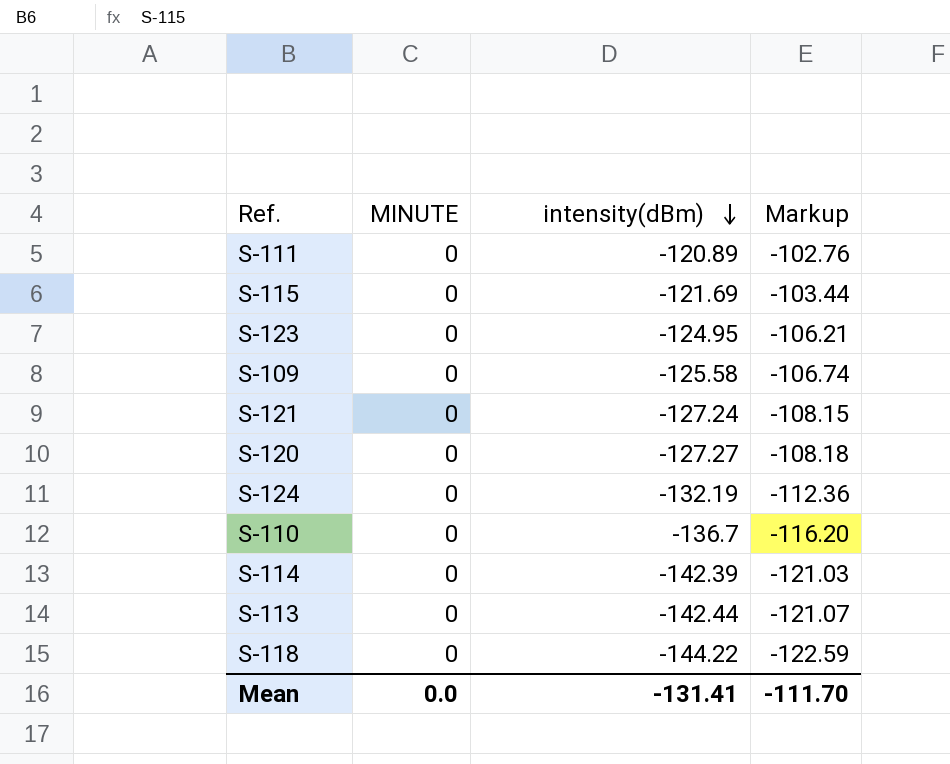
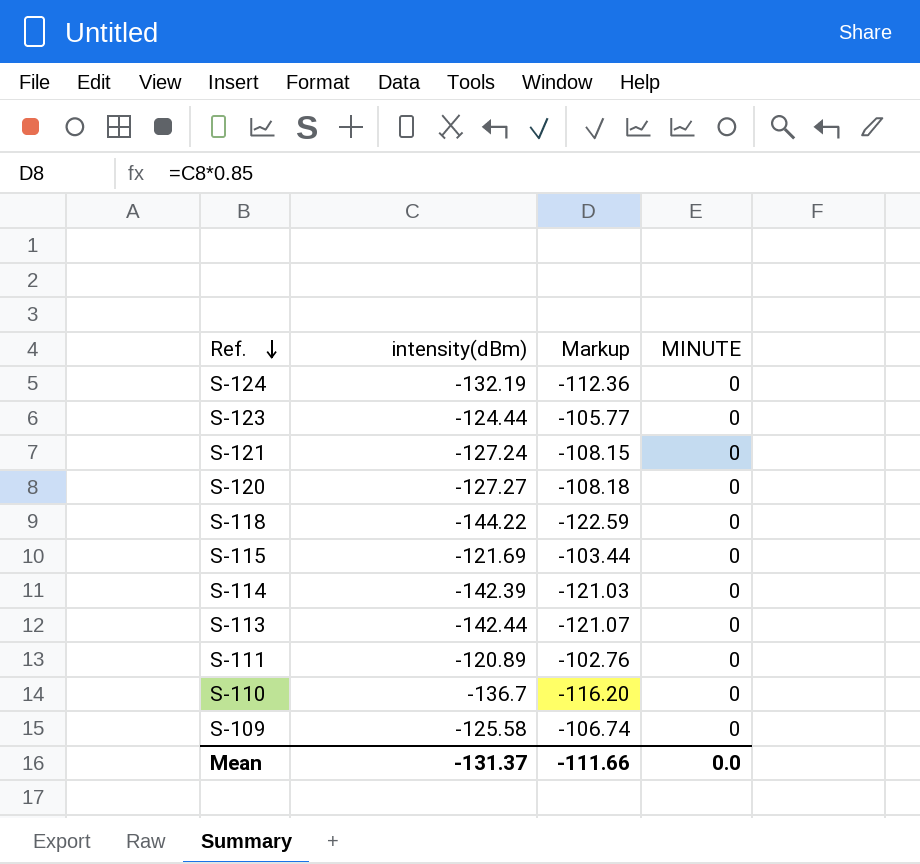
row order: intensity(dBm) descending -> Ref. descending
column MINUTE | position: 2 -> 4
S-123 | intensity(dBm): -124.95 -> -124.44
S-123 | Markup: -106.21 -> -105.77
Mean | intensity(dBm): -131.41 -> -131.37
Mean | Markup: -111.70 -> -111.66

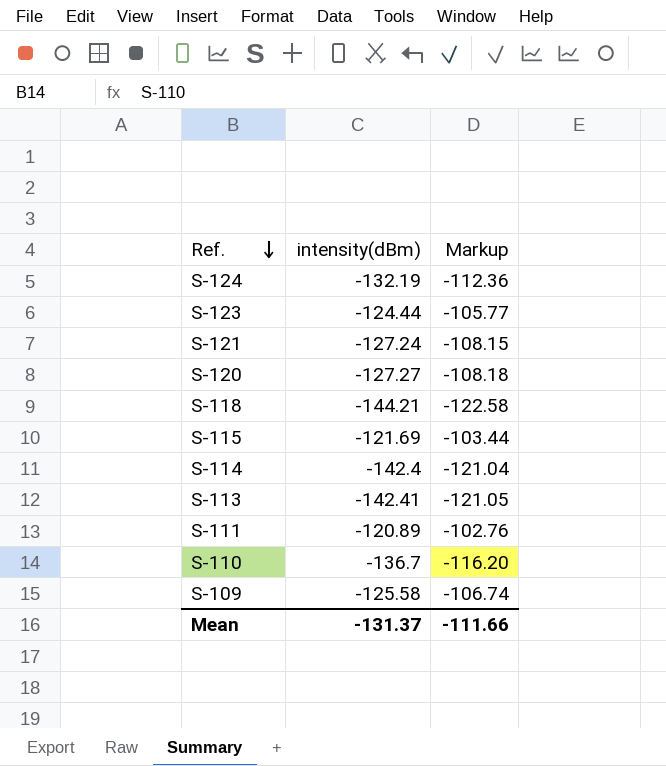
column MINUTE | position: 4 -> none
S-118 | intensity(dBm): -144.22 -> -144.21
S-118 | Markup: -122.59 -> -122.58
S-114 | intensity(dBm): -142.39 -> -142.4
S-114 | Markup: -121.03 -> -121.04
S-113 | intensity(dBm): -142.44 -> -142.41
S-113 | Markup: -121.07 -> -121.05

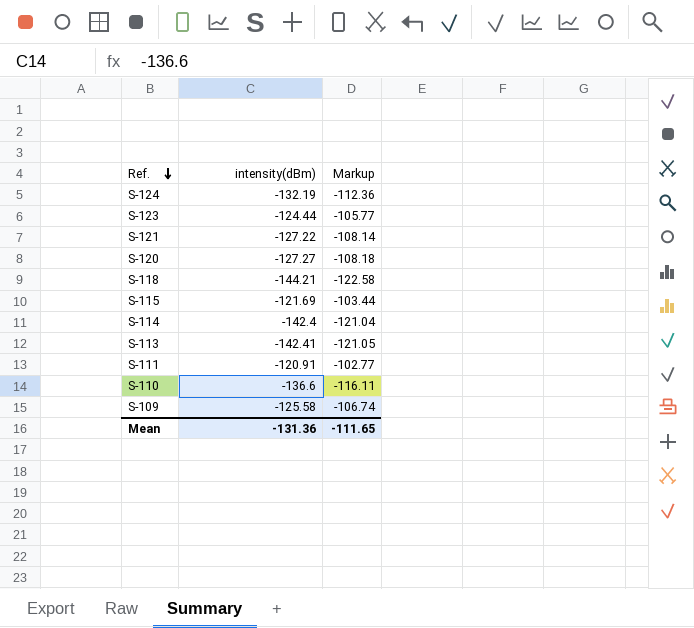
S-121 | intensity(dBm): -127.24 -> -127.22
S-121 | Markup: -108.15 -> -108.14
S-111 | intensity(dBm): -120.89 -> -120.91
S-111 | Markup: -102.76 -> -102.77
S-110 | intensity(dBm): -136.7 -> -136.6
S-110 | Markup: -116.20 -> -116.11
Mean | intensity(dBm): -131.37 -> -131.36
Mean | Markup: -111.66 -> -111.65

